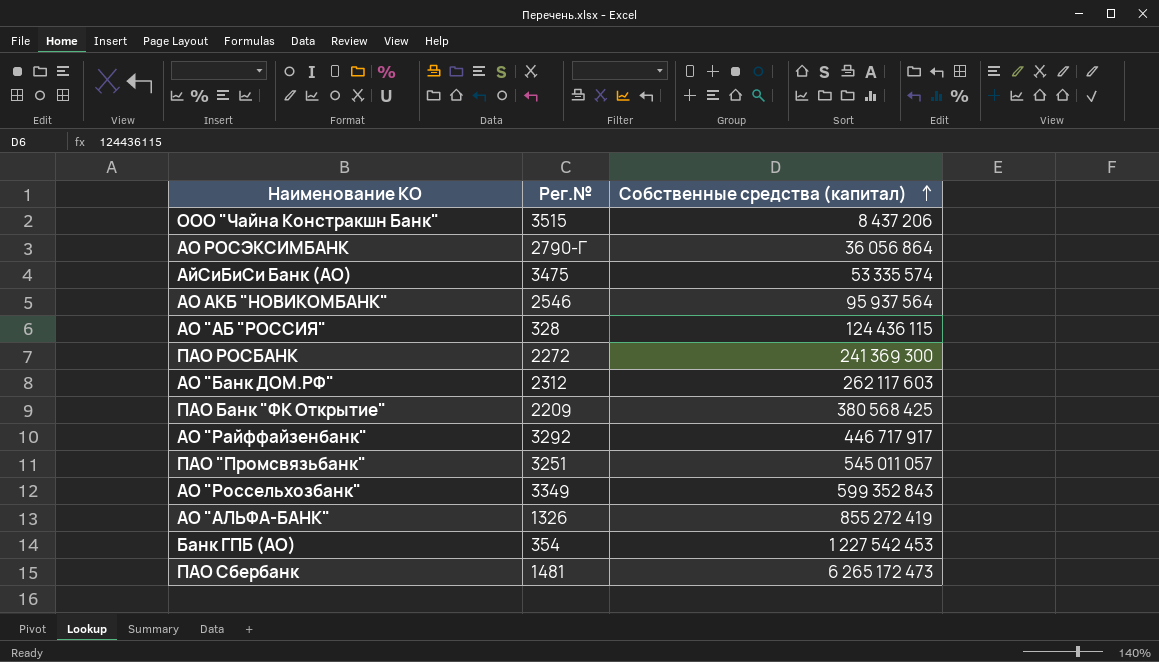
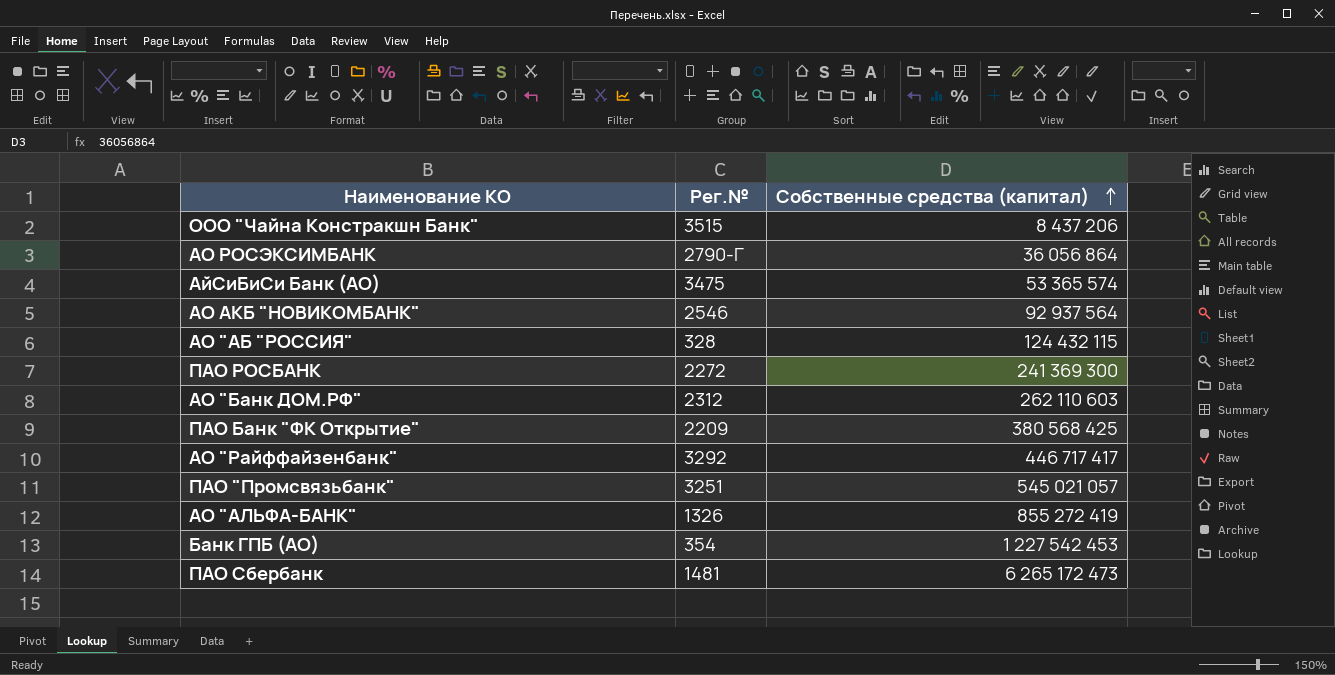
row АО "Россельхозбанк": 3349 | 599 352 843 -> none
АйСиБиСи Банк (АО) | Собственные средства (капитал): 53 335 574 -> 53 365 574
АО АКБ "НОВИКОМБАНК" | Собственные средства (капитал): 95 937 564 -> 92 937 564
АО "АБ "РОССИЯ" | Собственные средства (капитал): 124 436 115 -> 124 432 115
АО "Банк ДОМ.РФ" | Собственные средства (капитал): 262 117 603 -> 262 110 603
АО "Райффайзенбанк" | Собственные средства (капитал): 446 717 917 -> 446 717 417
ПАО "Промсвязьбанк" | Собственные средства (капитал): 545 011 057 -> 545 021 057

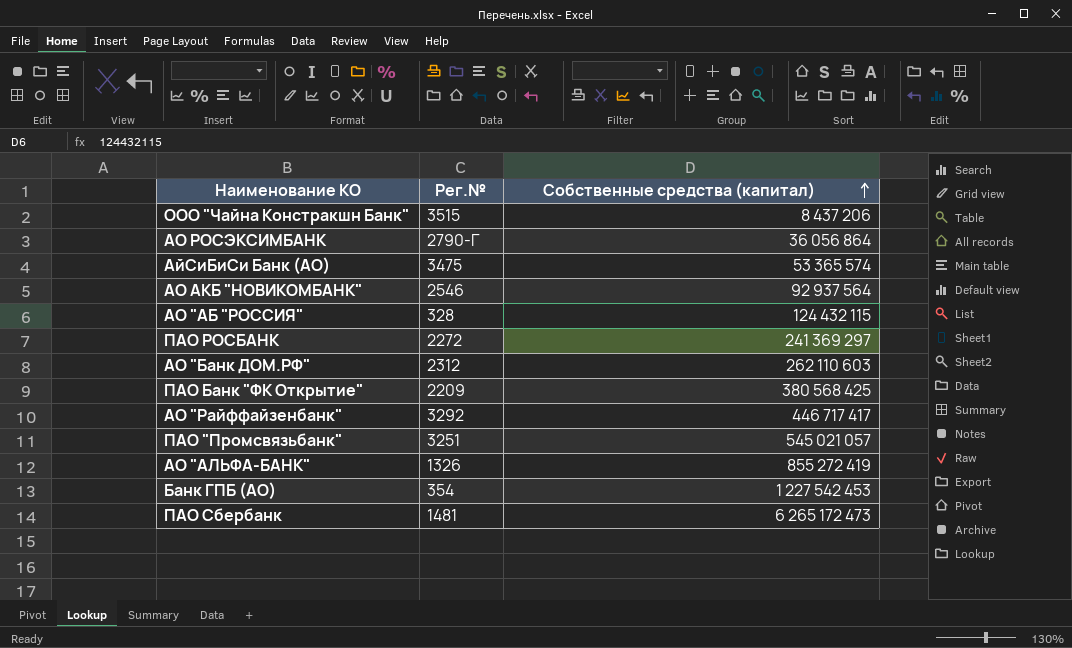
ПАО РОСБАНК | Собственные средства (капитал): 241 369 300 -> 241 369 297

